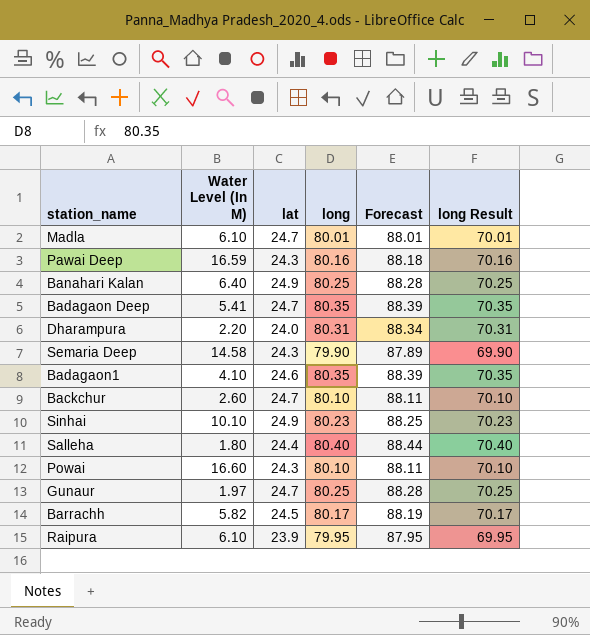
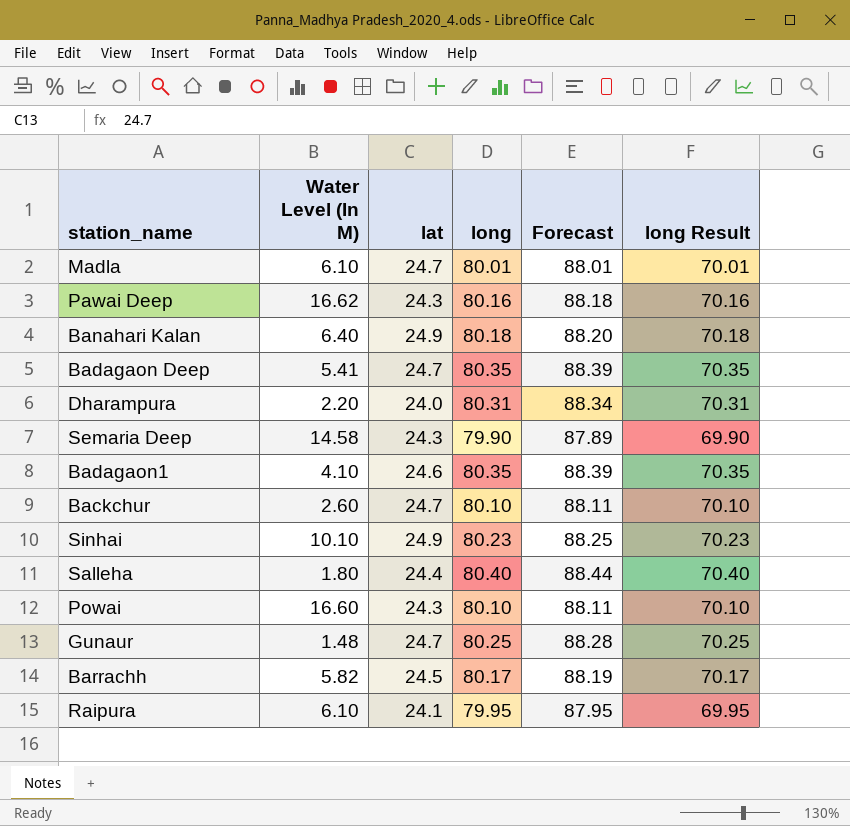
Pawai Deep | Water Level (In M): 16.59 -> 16.62
Banahari Kalan | long: 80.25 -> 80.18
Banahari Kalan | Forecast: 88.28 -> 88.20
Banahari Kalan | long Result: 70.25 -> 70.18
Gunaur | Water Level (In M): 1.97 -> 1.48
Raipura | lat: 23.9 -> 24.1

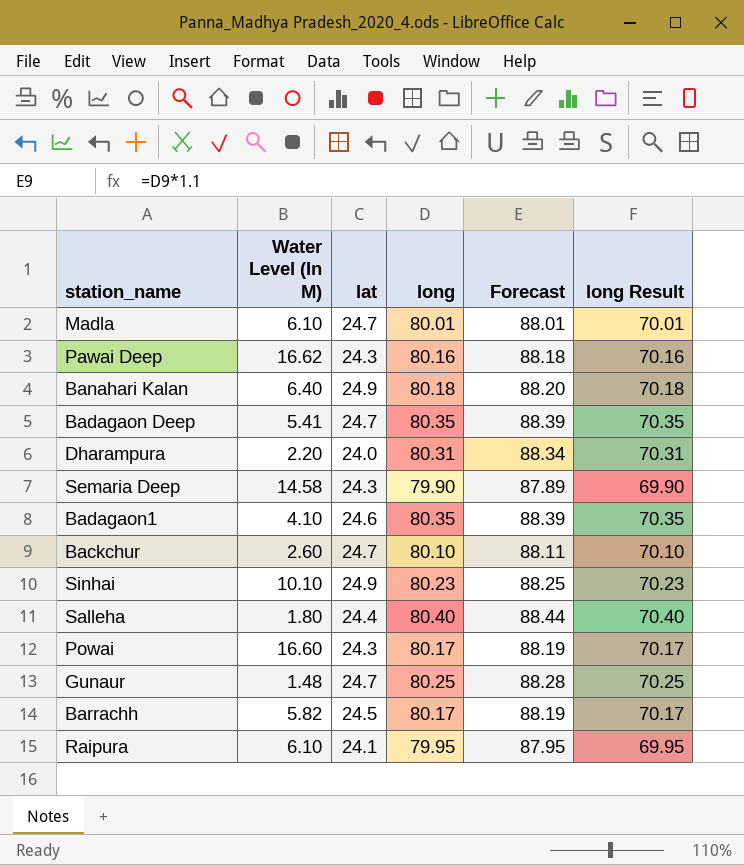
Powai | long: 80.10 -> 80.17
Powai | Forecast: 88.11 -> 88.19
Powai | long Result: 70.10 -> 70.17

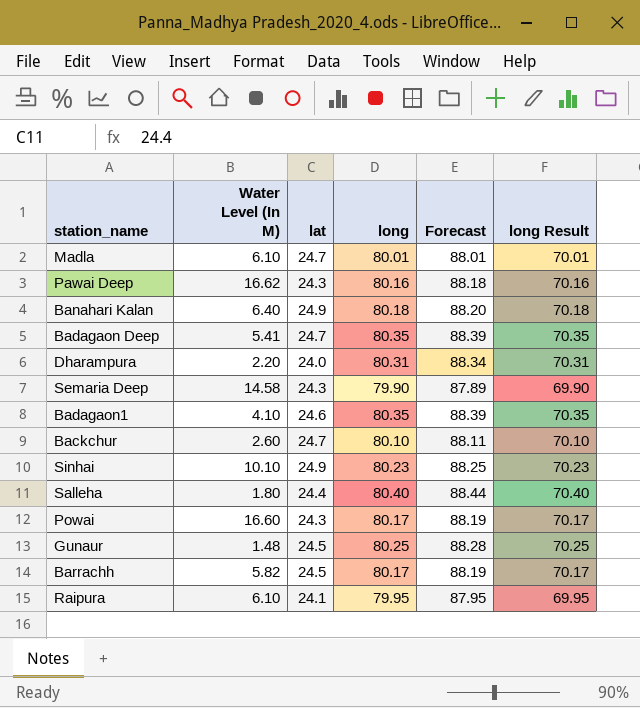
Gunaur | lat: 24.7 -> 24.5

